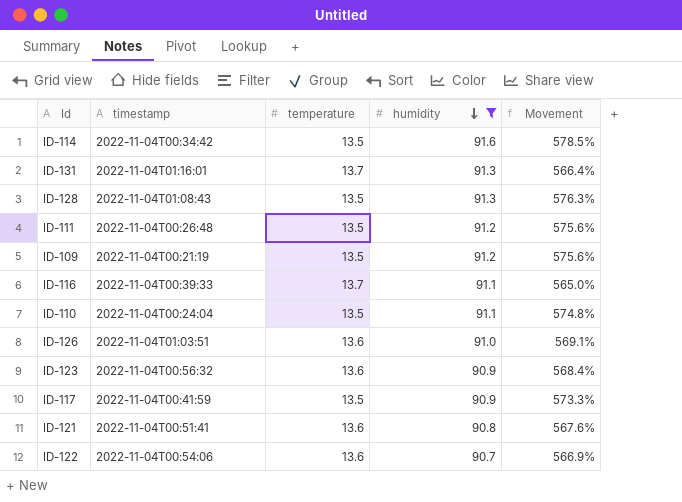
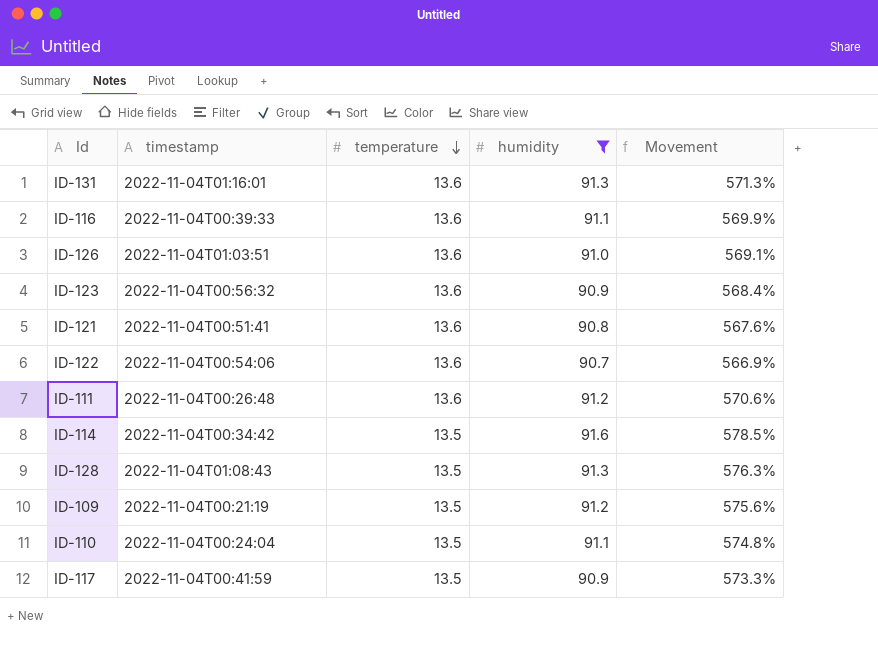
row order: humidity descending -> temperature descending
ID-131 | temperature: 13.7 -> 13.6
ID-131 | Movement: 566.4% -> 571.3%
ID-116 | temperature: 13.7 -> 13.6
ID-116 | Movement: 565.0% -> 569.9%
ID-111 | temperature: 13.5 -> 13.6
ID-111 | Movement: 575.6% -> 570.6%

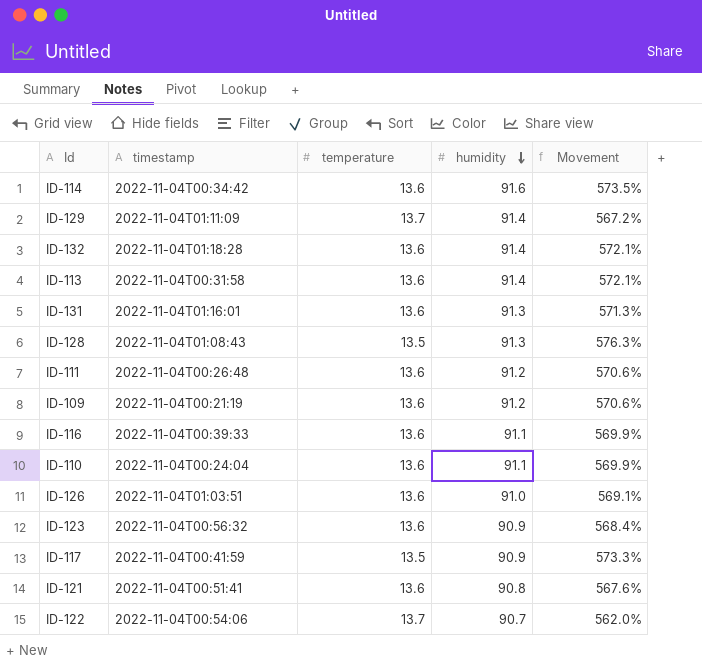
filter: humidity != 91.4 -> none
row order: temperature descending -> humidity descending
ID-114 | temperature: 13.5 -> 13.6
ID-114 | Movement: 578.5% -> 573.5%
ID-109 | temperature: 13.5 -> 13.6
ID-109 | Movement: 575.6% -> 570.6%
ID-110 | temperature: 13.5 -> 13.6
ID-110 | Movement: 574.8% -> 569.9%
ID-122 | temperature: 13.6 -> 13.7
ID-122 | Movement: 566.9% -> 562.0%

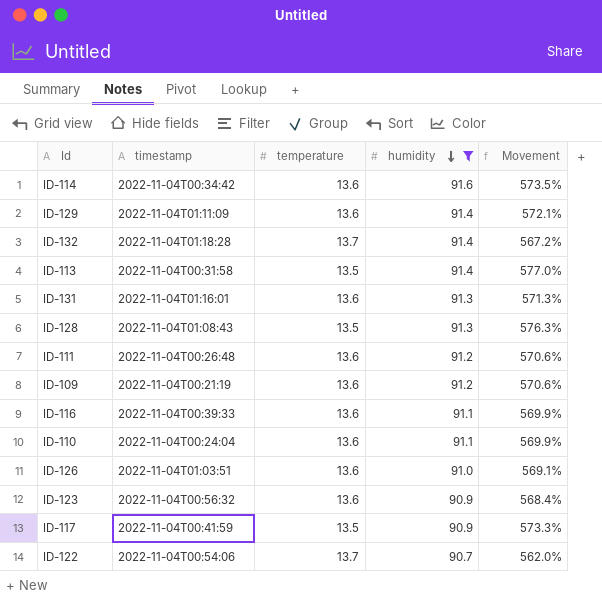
filter: none -> humidity != 90.8
ID-129 | temperature: 13.7 -> 13.6
ID-129 | Movement: 567.2% -> 572.1%
ID-132 | temperature: 13.6 -> 13.7
ID-132 | Movement: 572.1% -> 567.2%
ID-113 | temperature: 13.6 -> 13.5
ID-113 | Movement: 572.1% -> 577.0%

